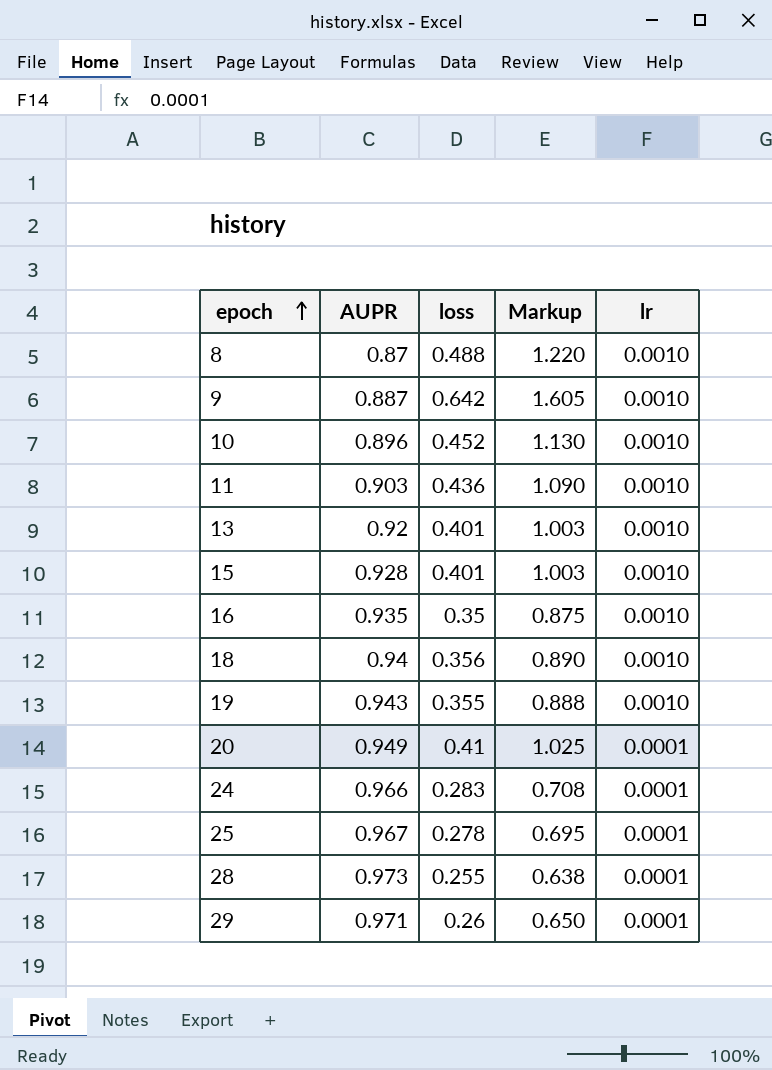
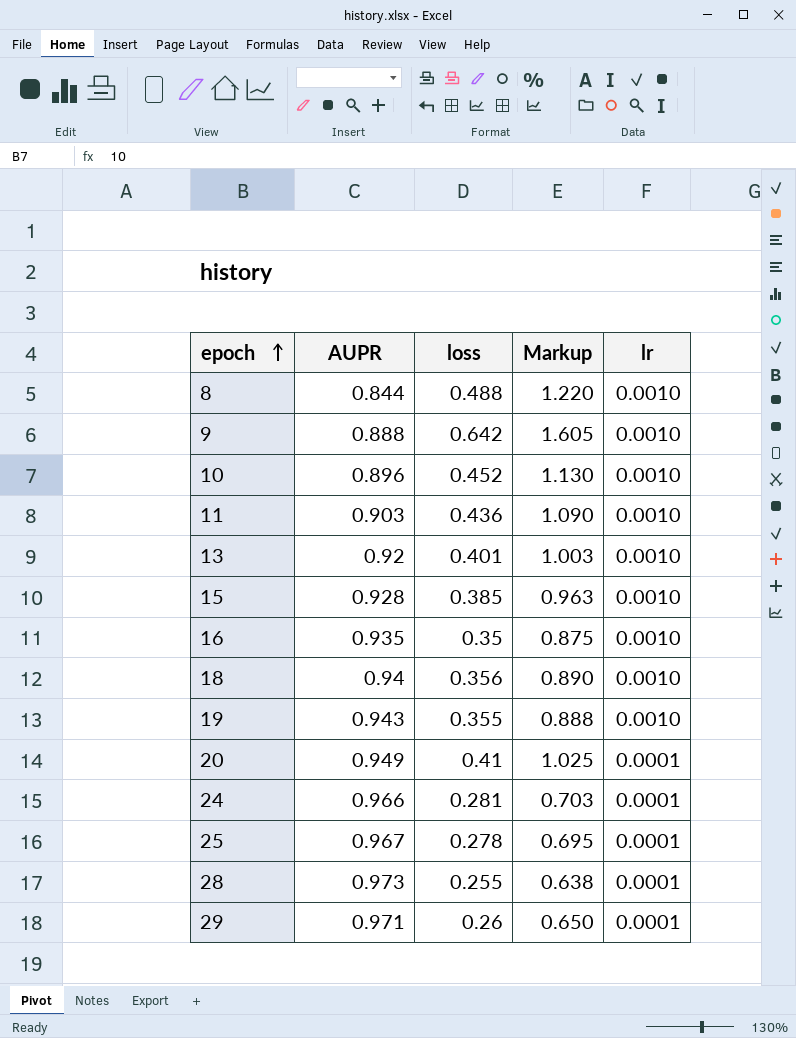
8 | AUPR: 0.87 -> 0.844
9 | AUPR: 0.887 -> 0.888
15 | loss: 0.401 -> 0.385
15 | Markup: 1.003 -> 0.963
24 | loss: 0.283 -> 0.281
24 | Markup: 0.708 -> 0.703

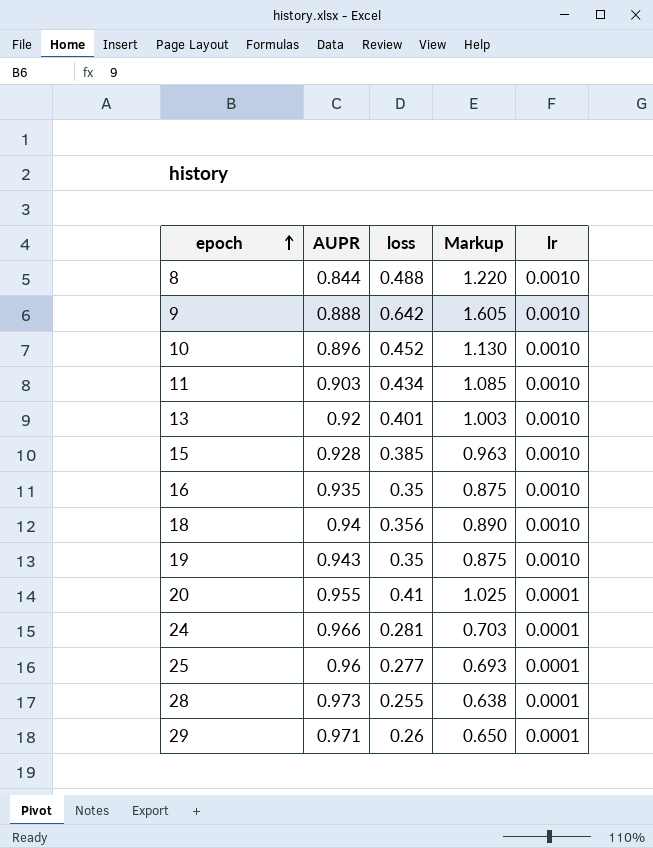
11 | loss: 0.436 -> 0.434
11 | Markup: 1.090 -> 1.085
19 | loss: 0.355 -> 0.35
19 | Markup: 0.888 -> 0.875
20 | AUPR: 0.949 -> 0.955
25 | AUPR: 0.967 -> 0.96
25 | loss: 0.278 -> 0.277
25 | Markup: 0.695 -> 0.693

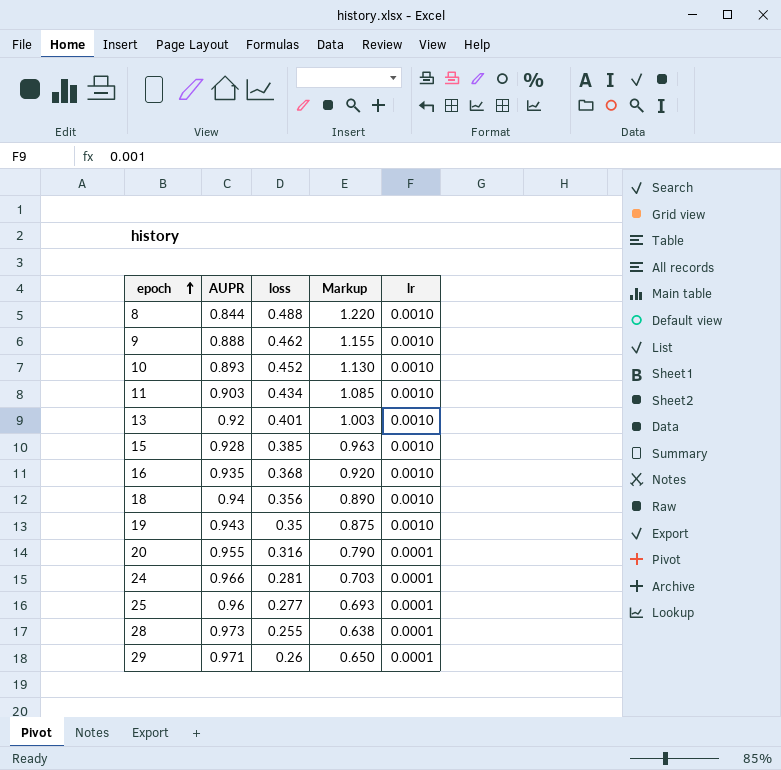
9 | loss: 0.642 -> 0.462
9 | Markup: 1.605 -> 1.155
10 | AUPR: 0.896 -> 0.893
16 | loss: 0.35 -> 0.368
16 | Markup: 0.875 -> 0.920
20 | loss: 0.41 -> 0.316
20 | Markup: 1.025 -> 0.790

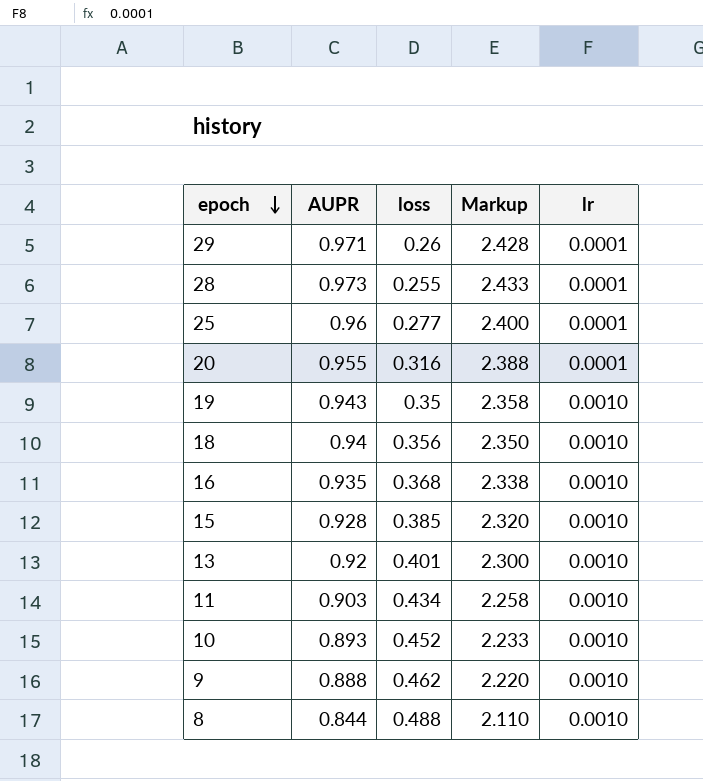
row order: epoch ascending -> epoch descending
column Markup | formula: [loss] * 2.5 -> [AUPR] * 2.5
row 24: 0.966 | 0.281 | 0.703 | 0.0001 -> none

